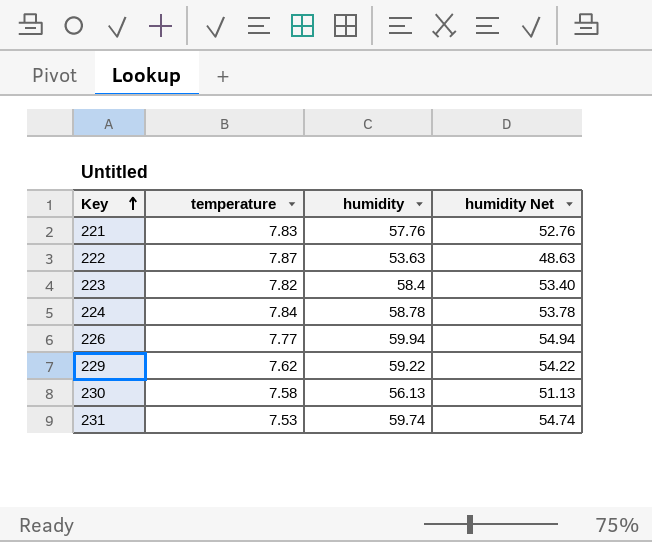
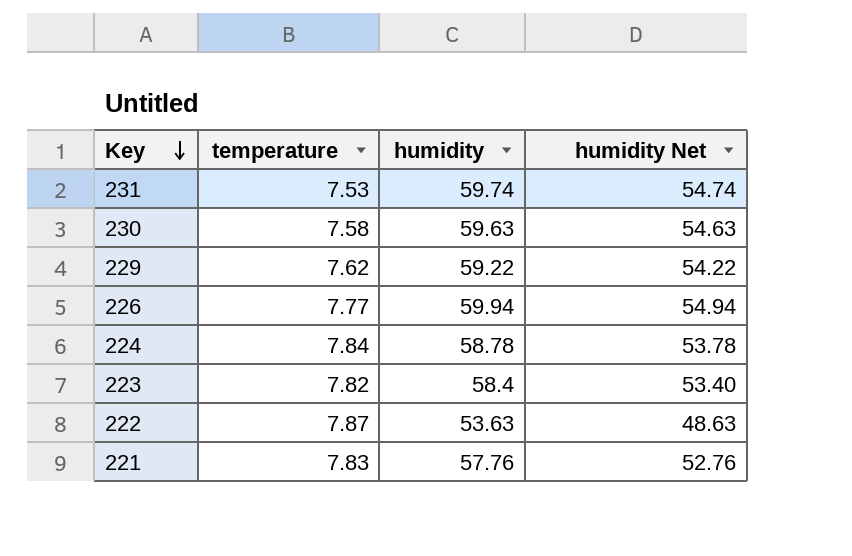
row order: Key ascending -> Key descending
230 | humidity: 56.13 -> 59.63
230 | humidity Net: 51.13 -> 54.63

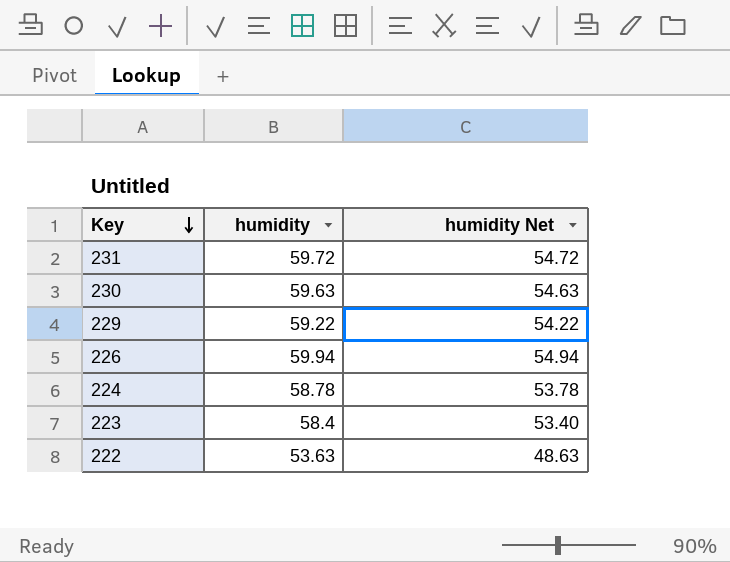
column temperature | position: 2 -> none
row 221: 7.83 | 57.76 | 52.76 -> none
231 | humidity: 59.74 -> 59.72
231 | humidity Net: 54.74 -> 54.72

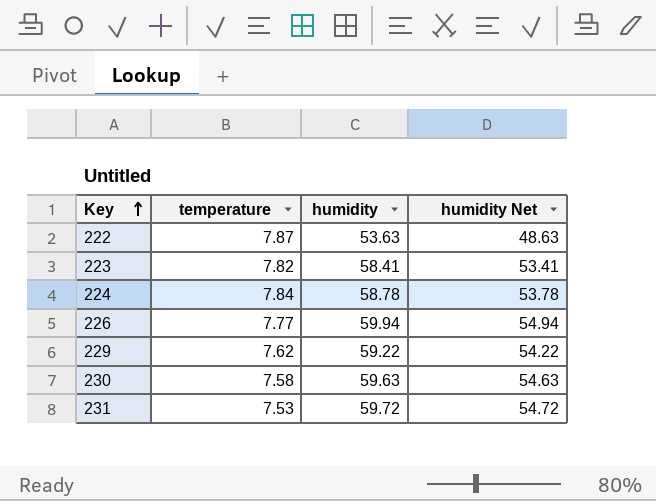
row order: Key descending -> Key ascending
column temperature | position: none -> 2
223 | humidity: 58.4 -> 58.41
223 | humidity Net: 53.40 -> 53.41

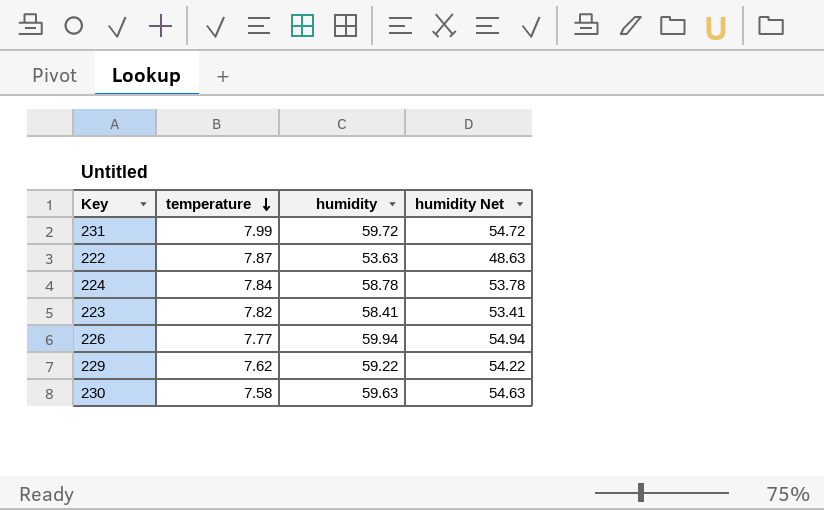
row order: Key ascending -> temperature descending
231 | temperature: 7.53 -> 7.99

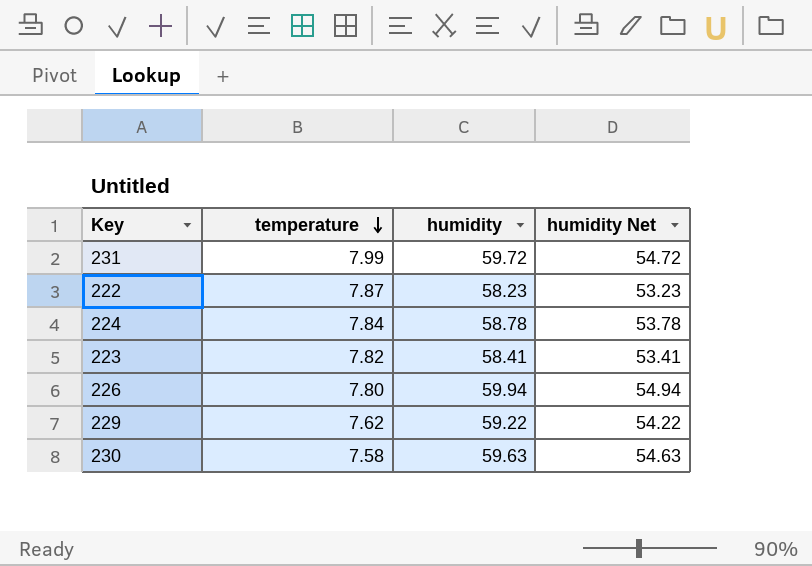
222 | humidity: 53.63 -> 58.23
222 | humidity Net: 48.63 -> 53.23
226 | temperature: 7.77 -> 7.80

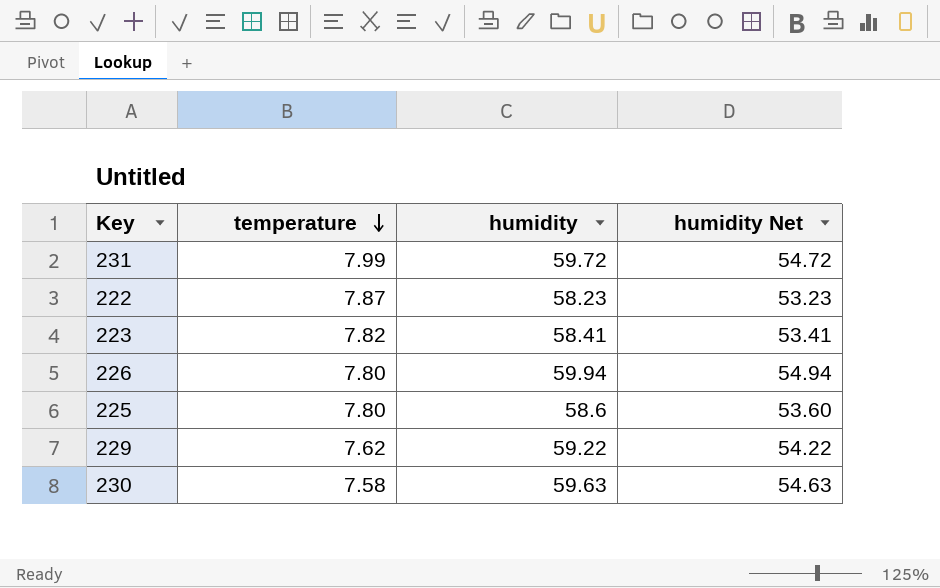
row 224: 7.84 | 58.78 | 53.78 -> none
row 225: none -> 7.80 | 58.6 | 53.60

